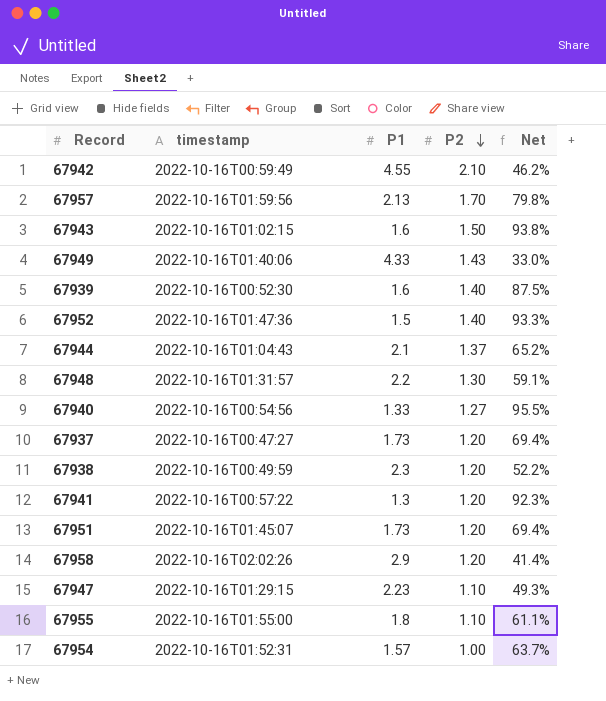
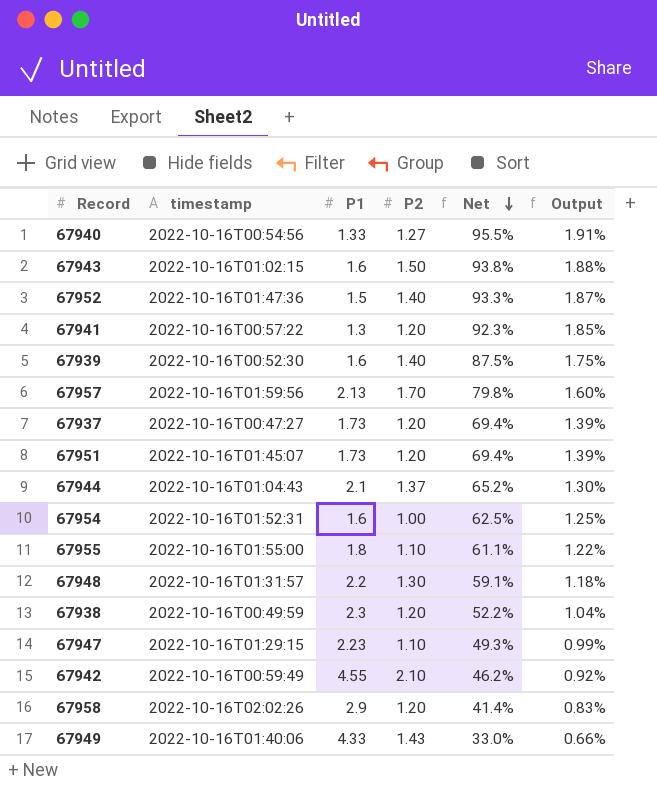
row order: P2 descending -> Net descending
column Output | formula: none -> [Net] * 0.02
67954 | P1: 1.57 -> 1.6
67954 | Net: 63.7% -> 62.5%

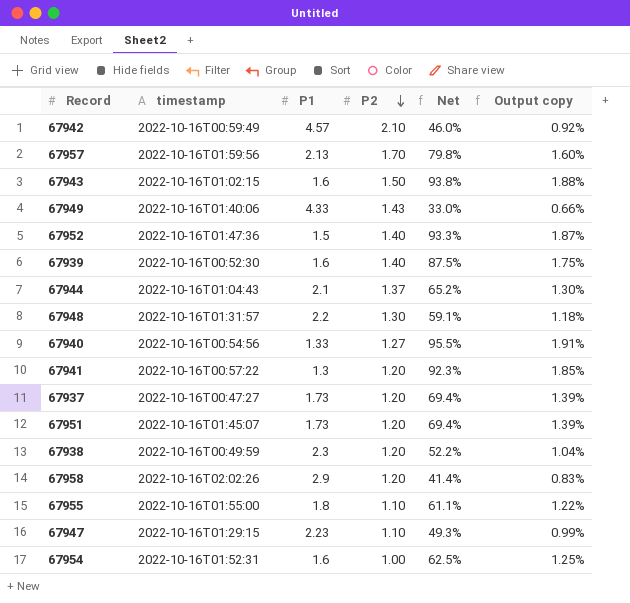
row order: Net descending -> P2 descending
column name: Output -> Output copy
67942 | P1: 4.55 -> 4.57
67942 | Net: 46.2% -> 46.0%

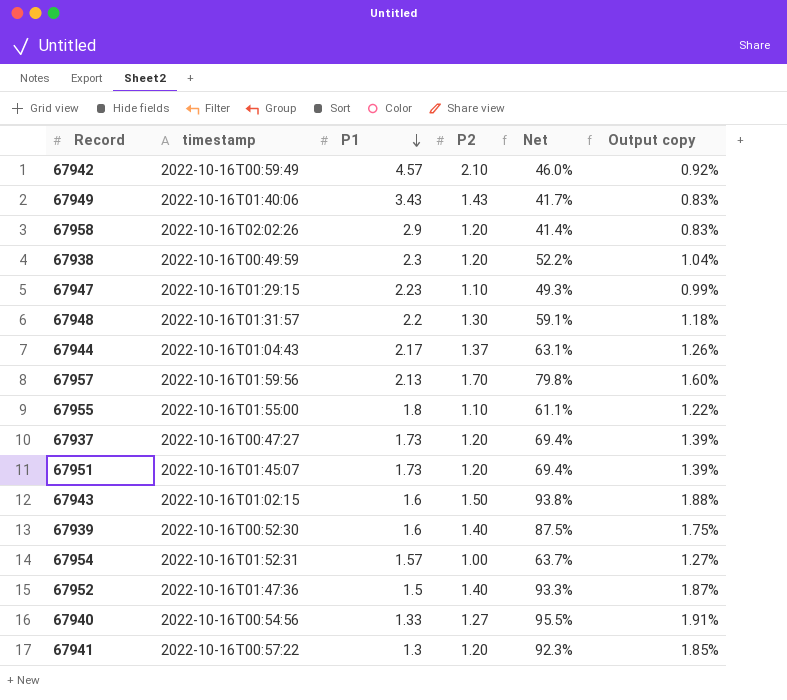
row order: P2 descending -> P1 descending
67949 | P1: 4.33 -> 3.43
67949 | Net: 33.0% -> 41.7%
67949 | Output copy: 0.66% -> 0.83%
67944 | P1: 2.1 -> 2.17
67944 | Net: 65.2% -> 63.1%
67944 | Output copy: 1.30% -> 1.26%
67954 | P1: 1.6 -> 1.57
67954 | Net: 62.5% -> 63.7%
67954 | Output copy: 1.25% -> 1.27%

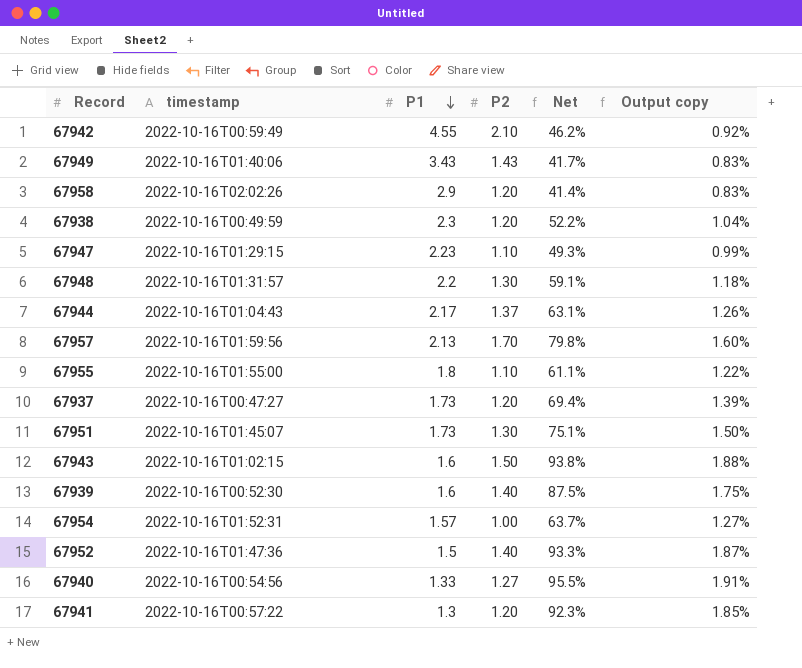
67942 | P1: 4.57 -> 4.55
67942 | Net: 46.0% -> 46.2%
67951 | P2: 1.20 -> 1.30
67951 | Net: 69.4% -> 75.1%
67951 | Output copy: 1.39% -> 1.50%

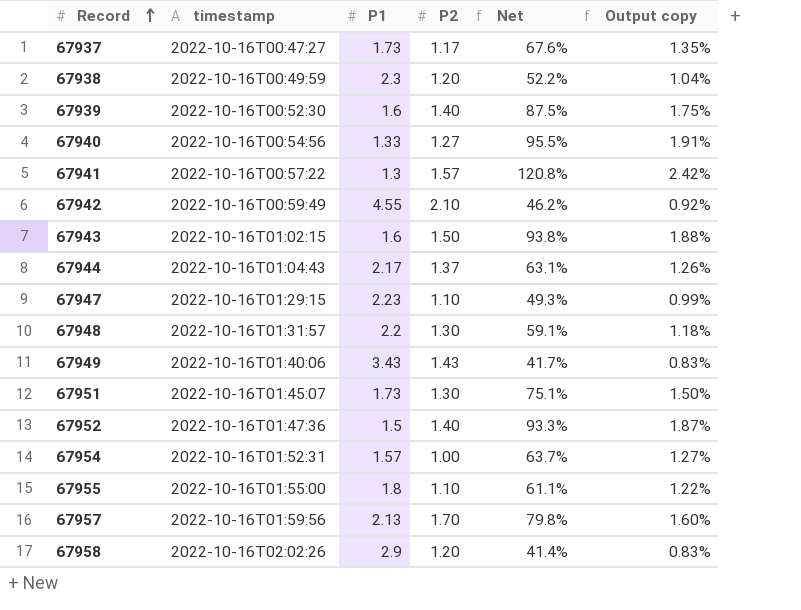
row order: P1 descending -> Record ascending
67937 | P2: 1.20 -> 1.17
67937 | Net: 69.4% -> 67.6%
67937 | Output copy: 1.39% -> 1.35%
67941 | P2: 1.20 -> 1.57
67941 | Net: 92.3% -> 120.8%
67941 | Output copy: 1.85% -> 2.42%

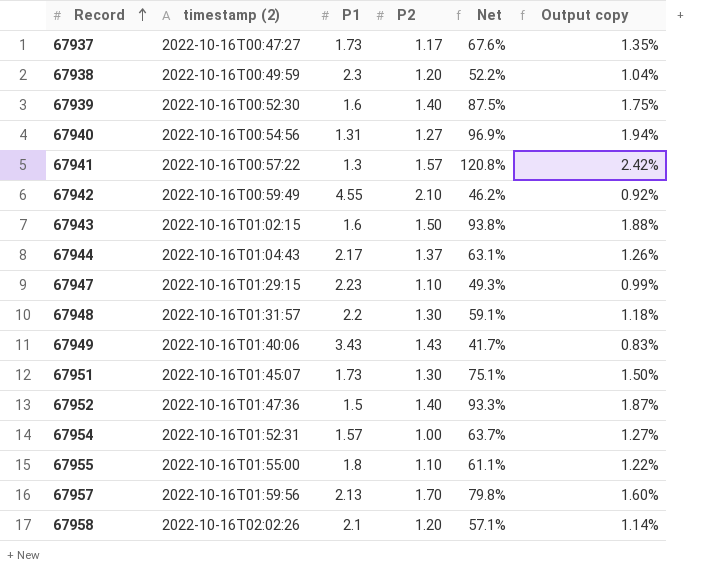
column name: timestamp -> timestamp (2)
67940 | P1: 1.33 -> 1.31
67940 | Net: 95.5% -> 96.9%
67940 | Output copy: 1.91% -> 1.94%
67958 | P1: 2.9 -> 2.1
67958 | Net: 41.4% -> 57.1%
67958 | Output copy: 0.83% -> 1.14%

